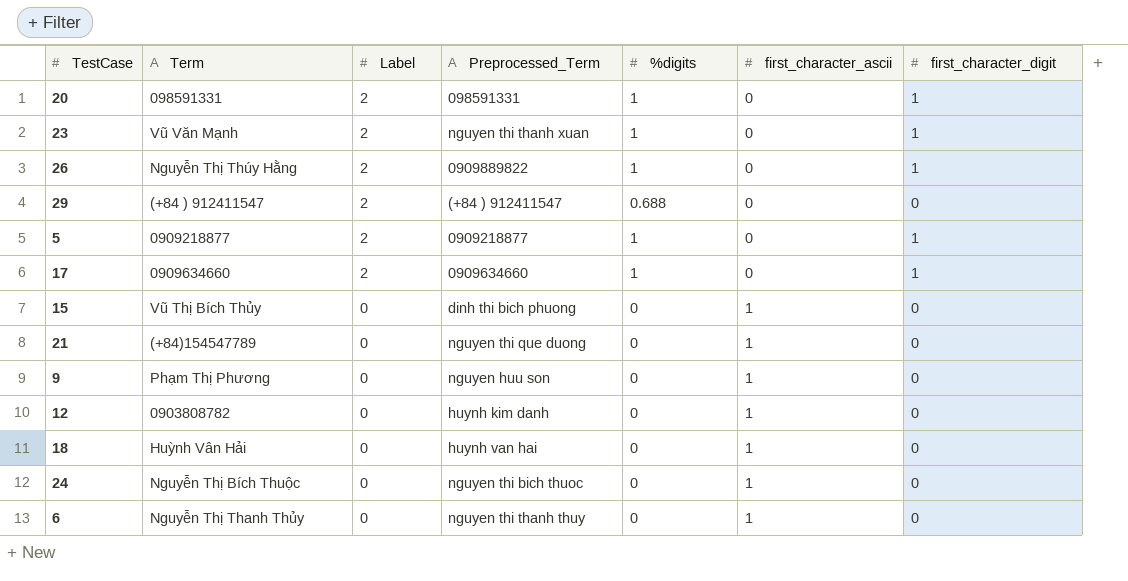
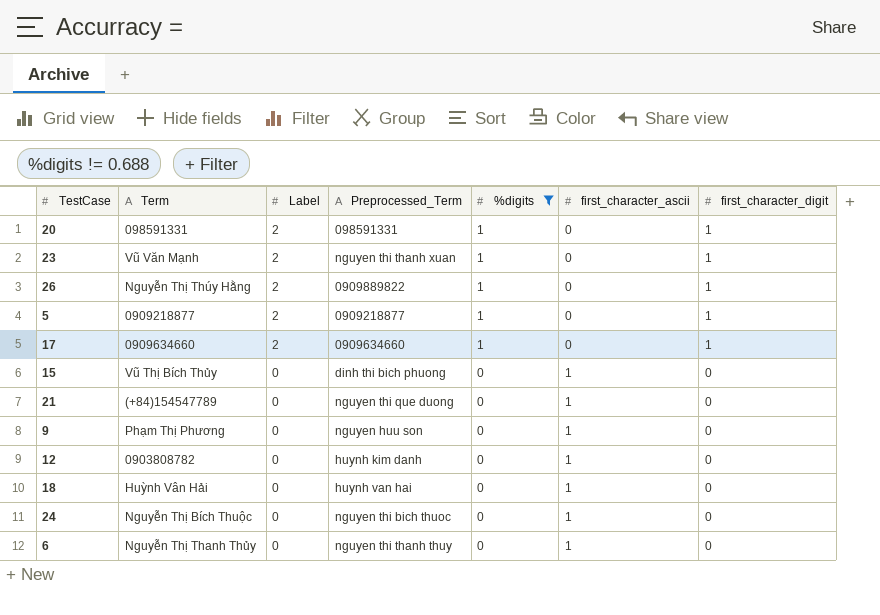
filter: none -> %digits != 0.688

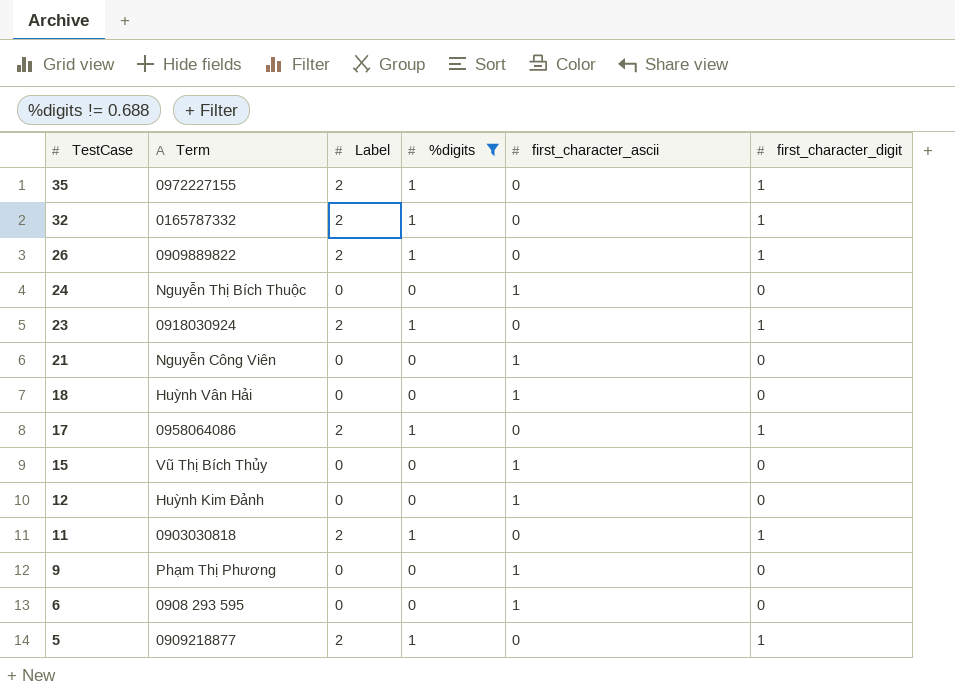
row order: Label descending -> TestCase descending
column Preprocessed_Term | position: 4 -> none
row 20: 098591331 | 2 | 098591331 | 1 | 0 | 1 -> none
row 35: none -> 0972227155 | 2 | 1 | 0 | 1
row 32: none -> 0165787332 | 2 | 1 | 0 | 1
26 | Term: Nguyễn Thị Thúy Hằng -> 0909889822
23 | Term: Vũ Văn Mạnh -> 0918030924
21 | Term: (+84)154547789 -> Nguyễn Công Viên
17 | Term: 0909634660 -> 0958064086
12 | Term: 0903808782 -> Huỳnh Kim Đảnh
row 11: none -> 0903030818 | 2 | 1 | 0 | 1
6 | Term: Nguyễn Thị Thanh Thủy -> 0908 293 595

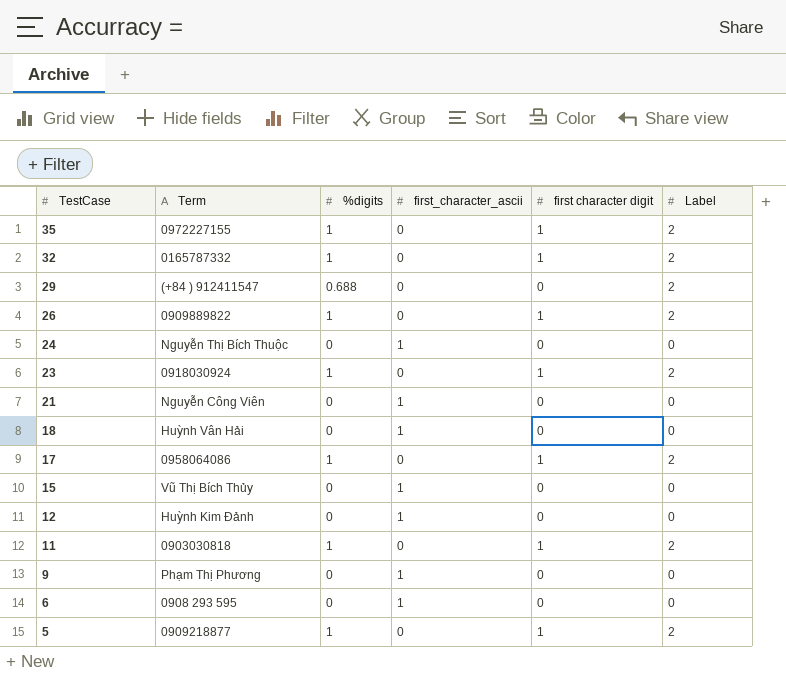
filter: %digits != 0.688 -> none
column name: first_character_digit -> first character digit
column Label | position: 3 -> 6

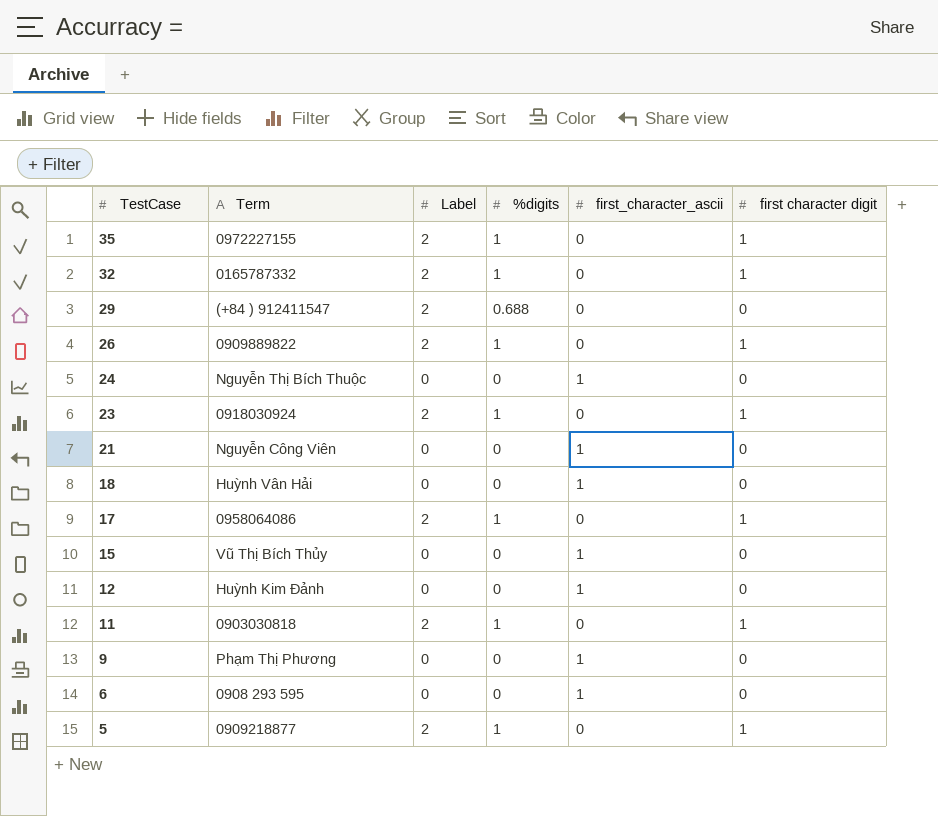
column Label | position: 6 -> 3

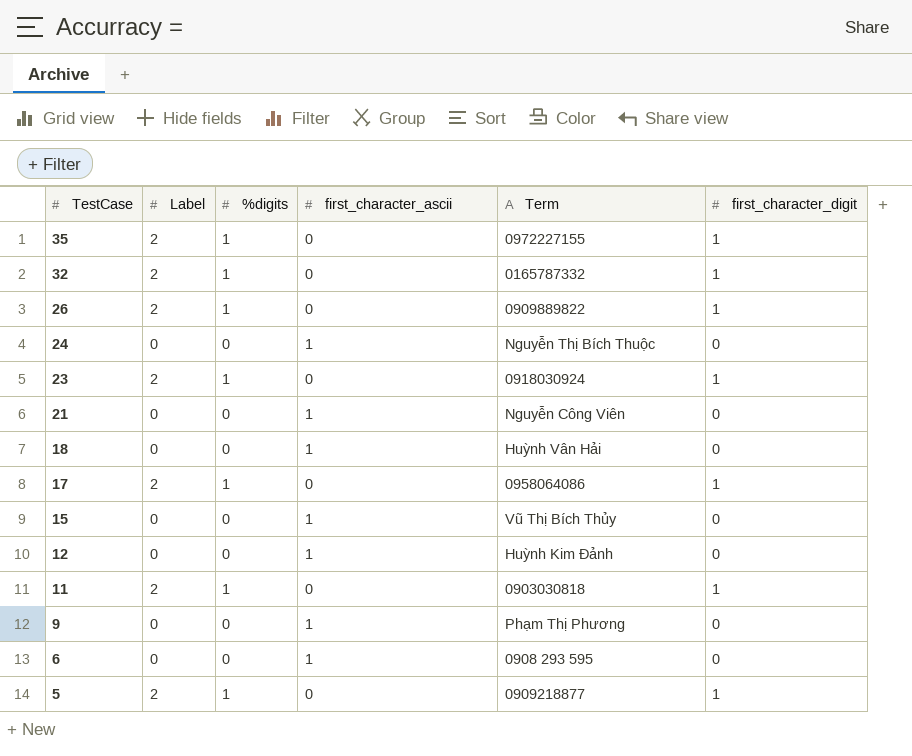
column Term | position: 2 -> 5
column name: first character digit -> first_character_digit
row 29: (+84 ) 912411547 | 2 | 0.688 | 0 | 0 -> none

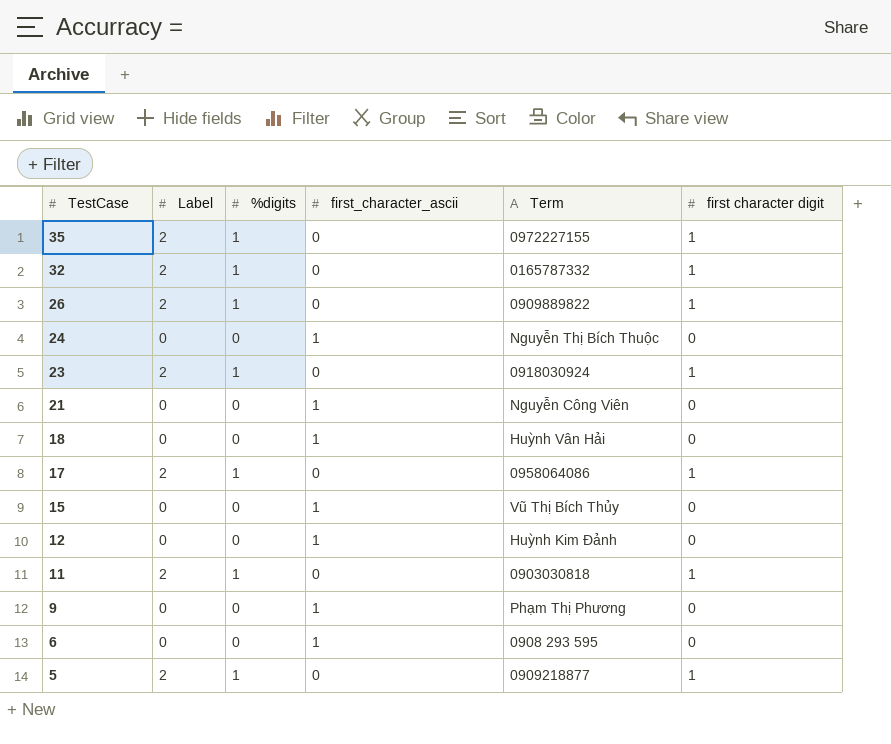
column name: first_character_digit -> first character digit

